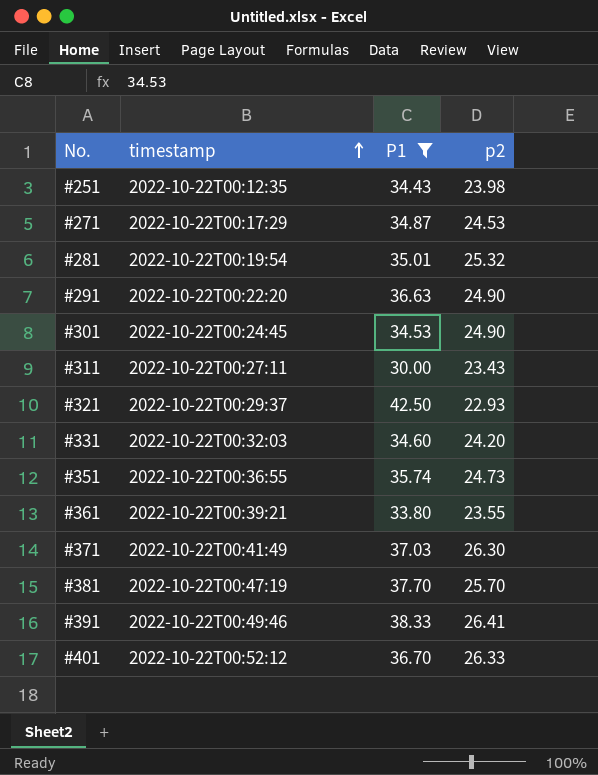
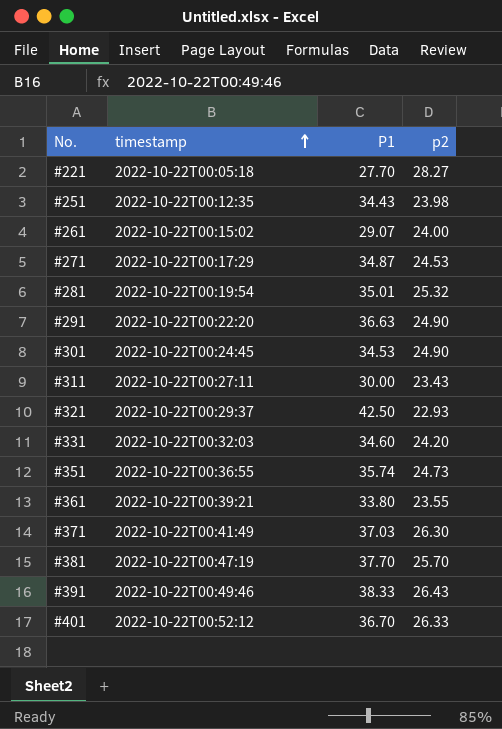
filter: P1 >= 30.00 -> none
#391 | p2: 26.41 -> 26.43

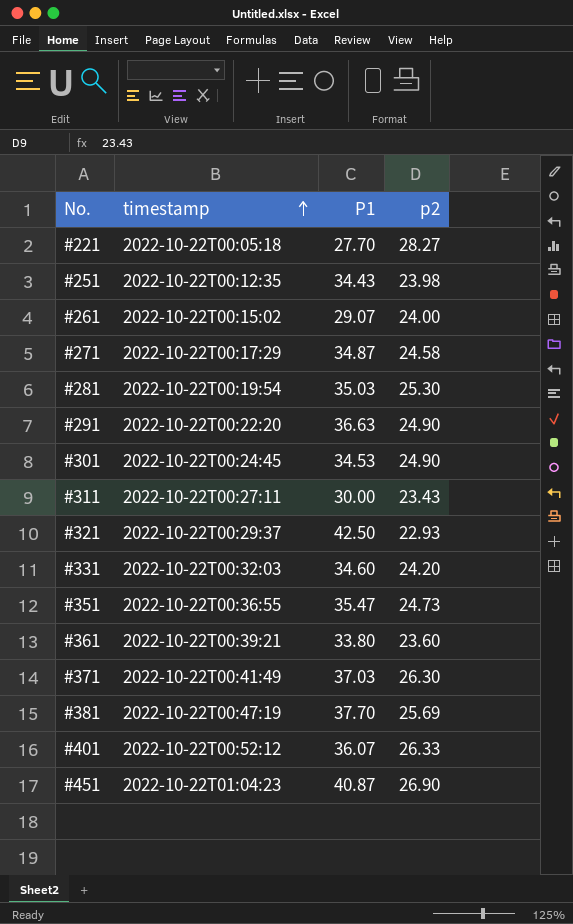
row #391: 2022-10-22T00:49:46 | 38.33 | 26.43 -> none
#271 | p2: 24.53 -> 24.58
#281 | P1: 35.01 -> 35.03
#281 | p2: 25.32 -> 25.30
#351 | P1: 35.74 -> 35.47
#361 | p2: 23.55 -> 23.60
#381 | p2: 25.70 -> 25.69
#401 | P1: 36.70 -> 36.07
row #451: none -> 2022-10-22T01:04:23 | 40.87 | 26.90

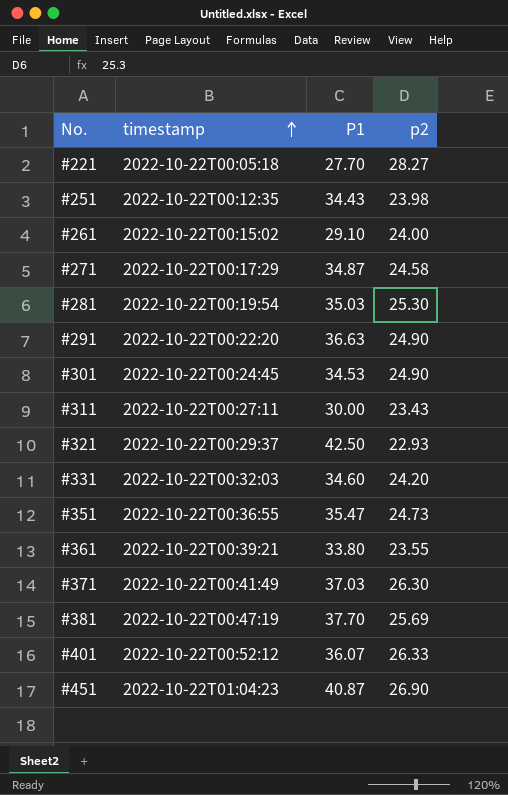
#261 | P1: 29.07 -> 29.10
#361 | p2: 23.60 -> 23.55

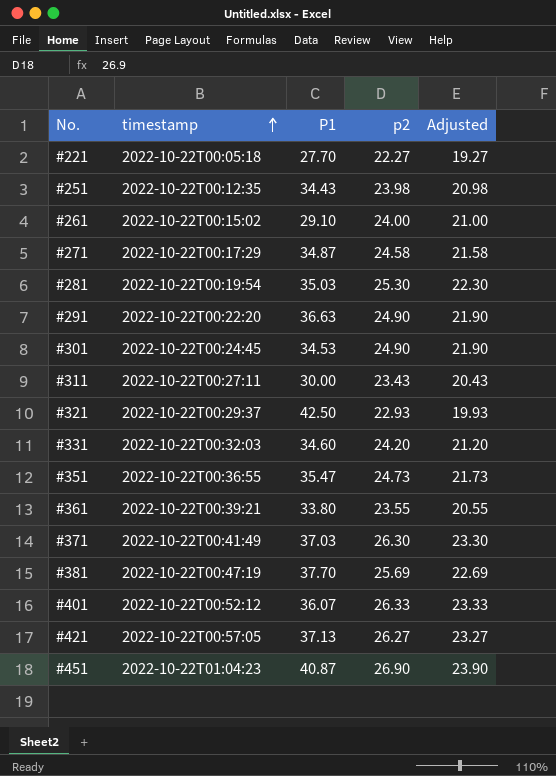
column Adjusted | formula: none -> [p2] - 3
#221 | p2: 28.27 -> 22.27
row #421: none -> 2022-10-22T00:57:05 | 37.13 | 26.27 | 23.27

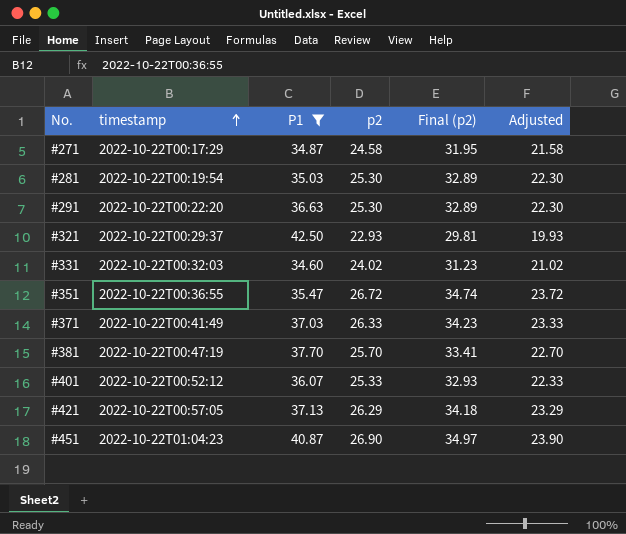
filter: none -> P1 >= 34.60
column Final (p2) | formula: none -> [p2] * 1.3
#291 | p2: 24.90 -> 25.30
#291 | Adjusted: 21.90 -> 22.30
#331 | p2: 24.20 -> 24.02
#331 | Adjusted: 21.20 -> 21.02
#351 | p2: 24.73 -> 26.72
#351 | Adjusted: 21.73 -> 23.72
#371 | p2: 26.30 -> 26.33
#371 | Adjusted: 23.30 -> 23.33
#381 | p2: 25.69 -> 25.70
#381 | Adjusted: 22.69 -> 22.70
#401 | p2: 26.33 -> 25.33
#401 | Adjusted: 23.33 -> 22.33
#421 | p2: 26.27 -> 26.29
#421 | Adjusted: 23.27 -> 23.29

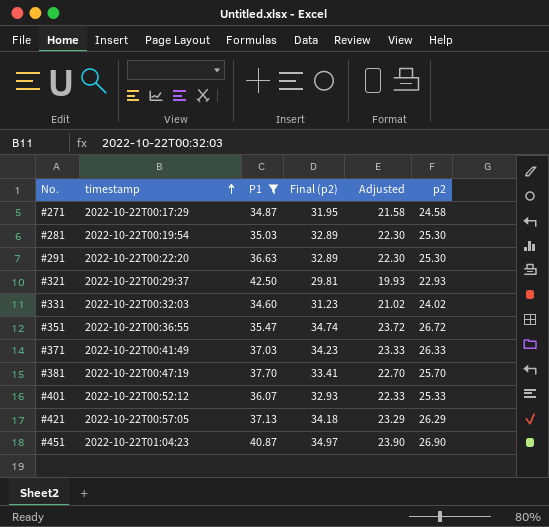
column p2 | position: 4 -> 6

